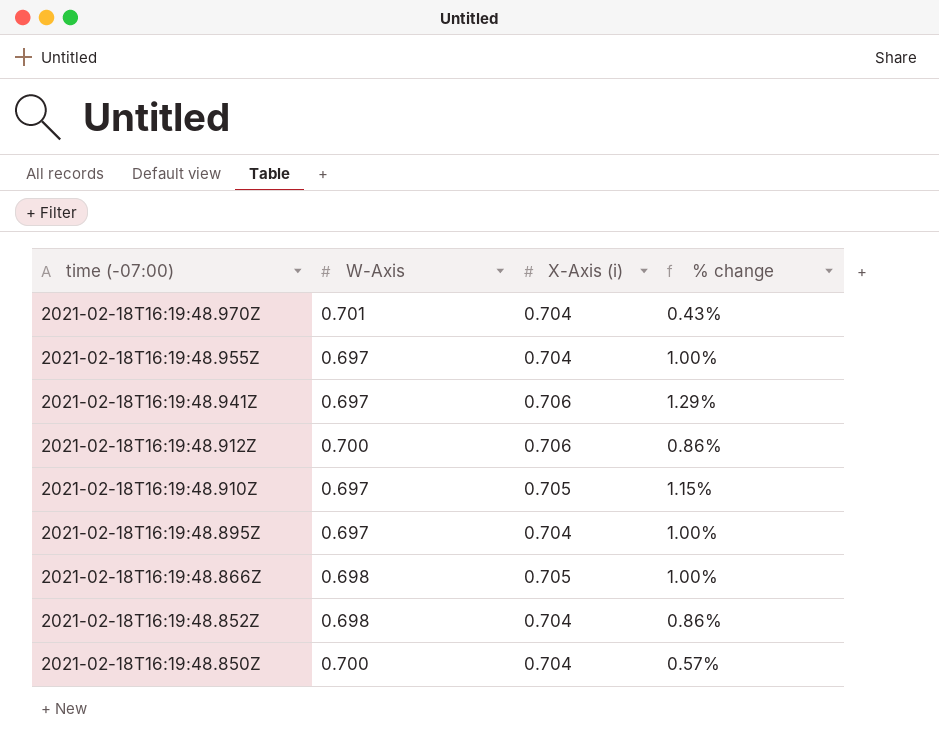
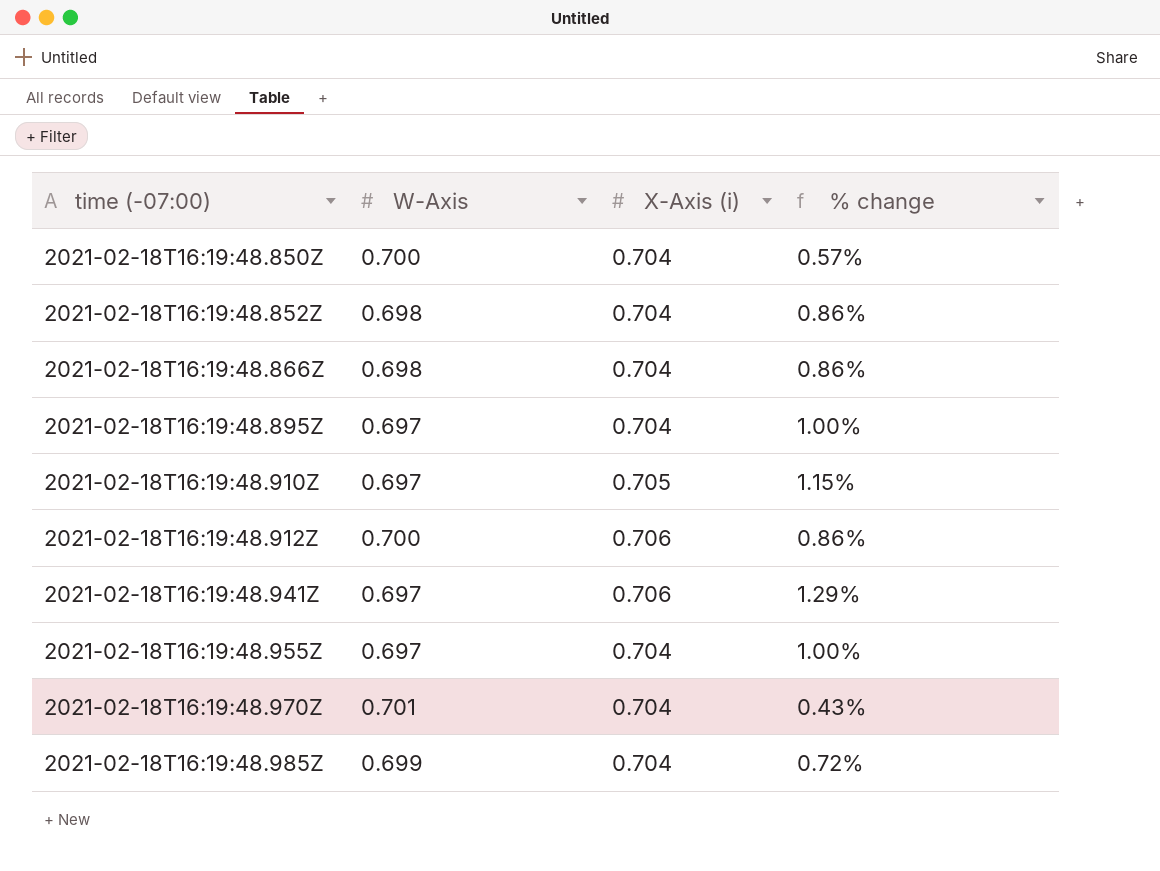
row order: time (-07:00) descending -> time (-07:00) ascending
2021-02-18T16:19:48.866Z | X-Axis (i): 0.705 -> 0.704
2021-02-18T16:19:48.866Z | % change: 1.00% -> 0.86%
row 2021-02-18T16:19:48.985Z: none -> 0.699 | 0.704 | 0.72%

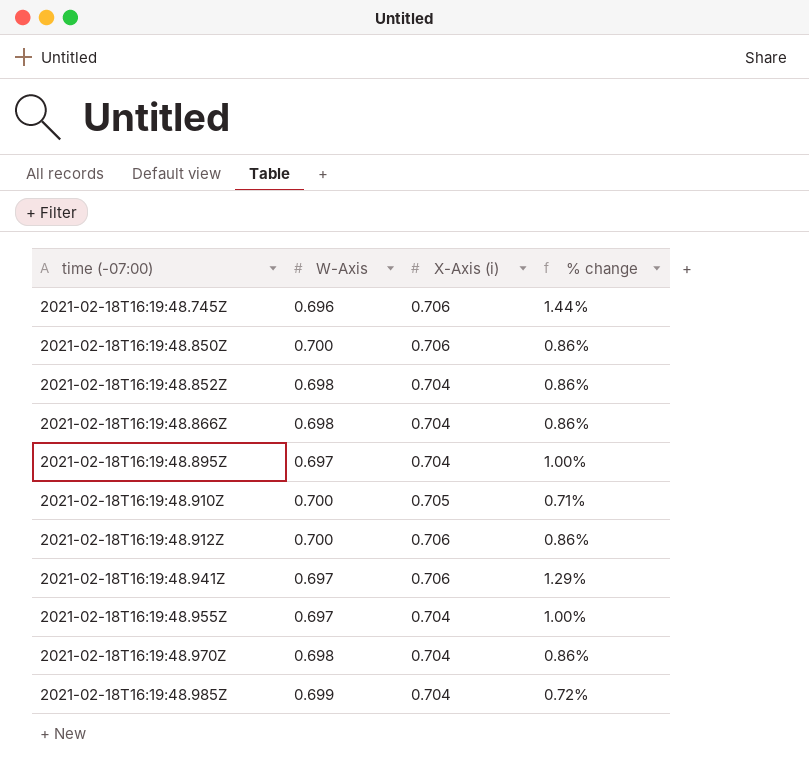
row 2021-02-18T16:19:48.745Z: none -> 0.696 | 0.706 | 1.44%
2021-02-18T16:19:48.850Z | X-Axis (i): 0.704 -> 0.706
2021-02-18T16:19:48.850Z | % change: 0.57% -> 0.86%
2021-02-18T16:19:48.910Z | W-Axis: 0.697 -> 0.700
2021-02-18T16:19:48.910Z | % change: 1.15% -> 0.71%
2021-02-18T16:19:48.970Z | W-Axis: 0.701 -> 0.698
2021-02-18T16:19:48.970Z | % change: 0.43% -> 0.86%

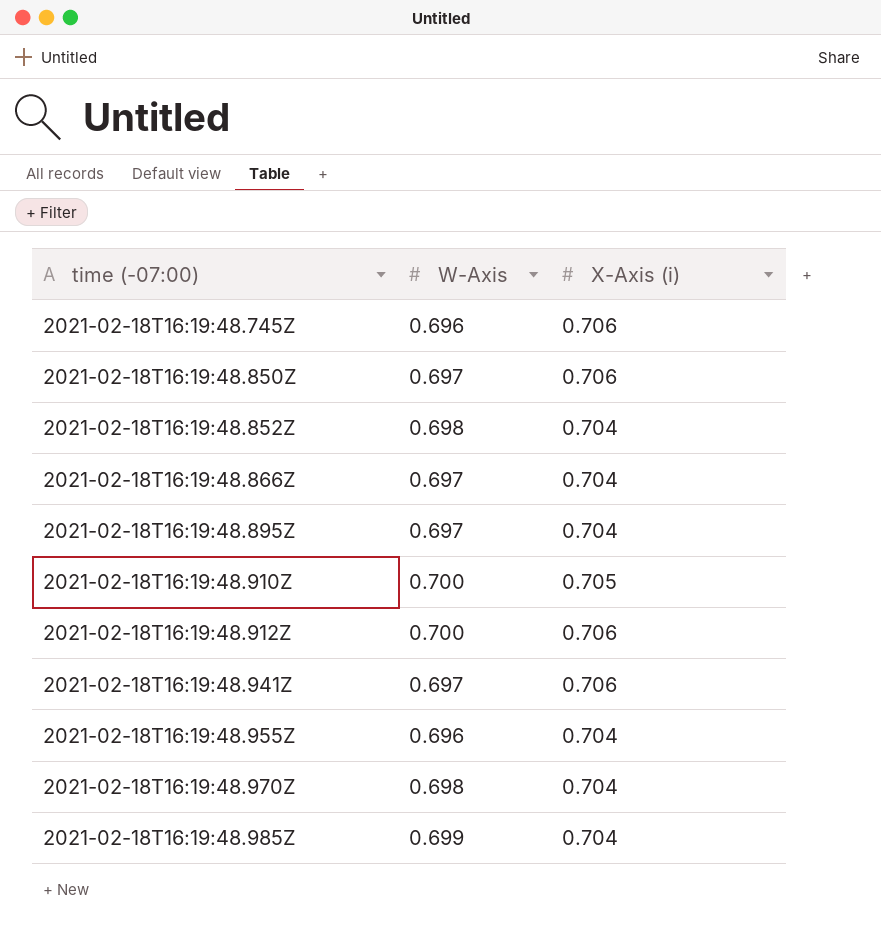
column % change | formula: ([X-Axis (i)] - [W-Axis]) / [W-Axis] -> none
2021-02-18T16:19:48.850Z | W-Axis: 0.700 -> 0.697
2021-02-18T16:19:48.866Z | W-Axis: 0.698 -> 0.697
2021-02-18T16:19:48.955Z | W-Axis: 0.697 -> 0.696

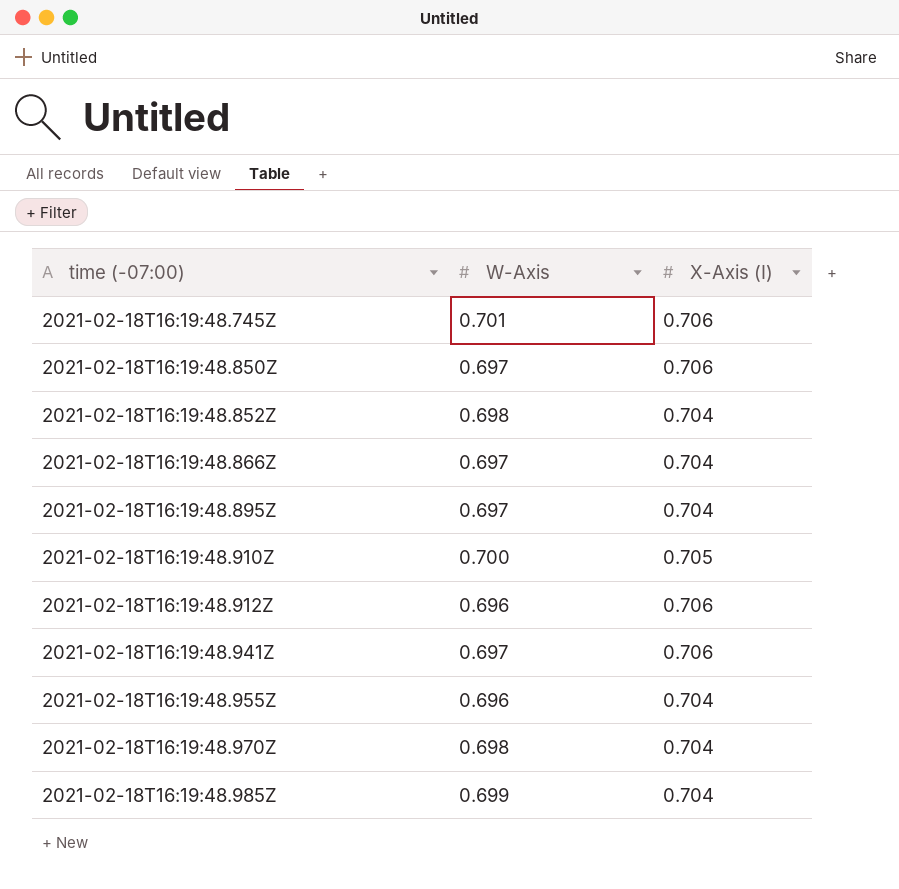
column name: X-Axis (i) -> X-Axis (I)
2021-02-18T16:19:48.745Z | W-Axis: 0.696 -> 0.701
2021-02-18T16:19:48.912Z | W-Axis: 0.700 -> 0.696

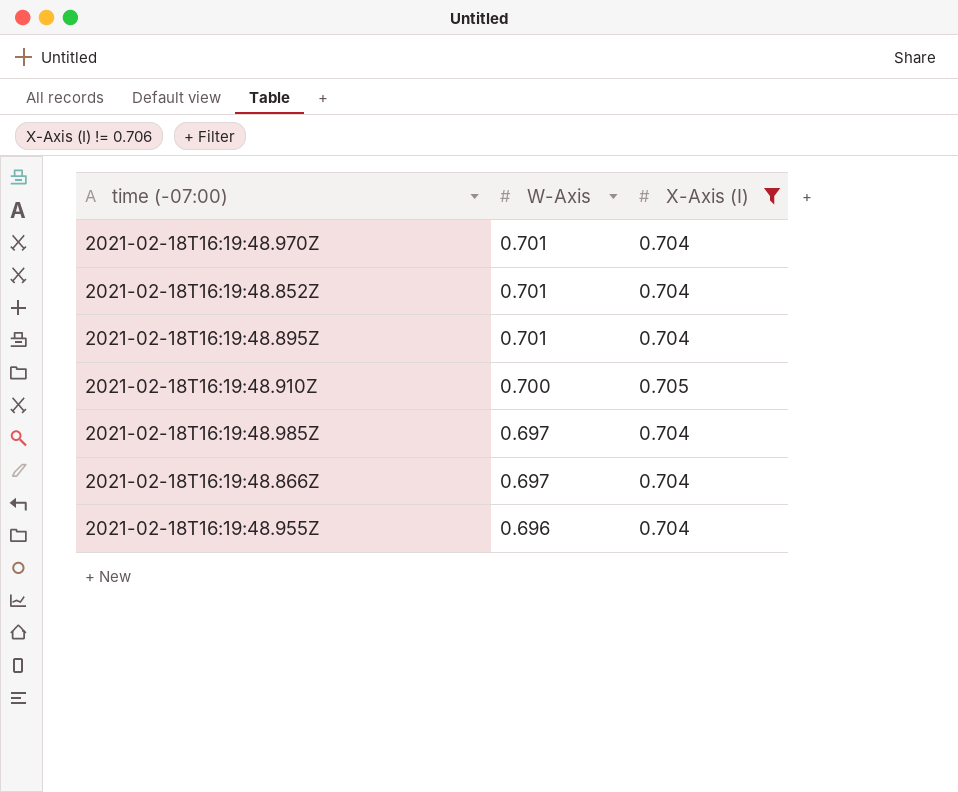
filter: none -> X-Axis (I) != 0.706
row order: time (-07:00) ascending -> W-Axis descending
2021-02-18T16:19:48.970Z | W-Axis: 0.698 -> 0.701
2021-02-18T16:19:48.852Z | W-Axis: 0.698 -> 0.701
2021-02-18T16:19:48.895Z | W-Axis: 0.697 -> 0.701
2021-02-18T16:19:48.985Z | W-Axis: 0.699 -> 0.697

